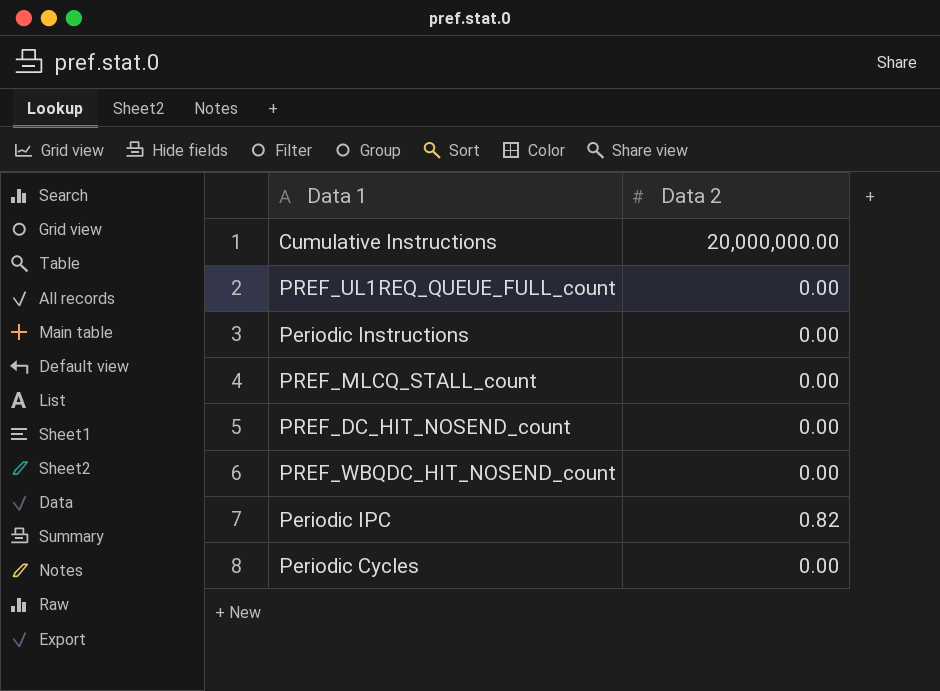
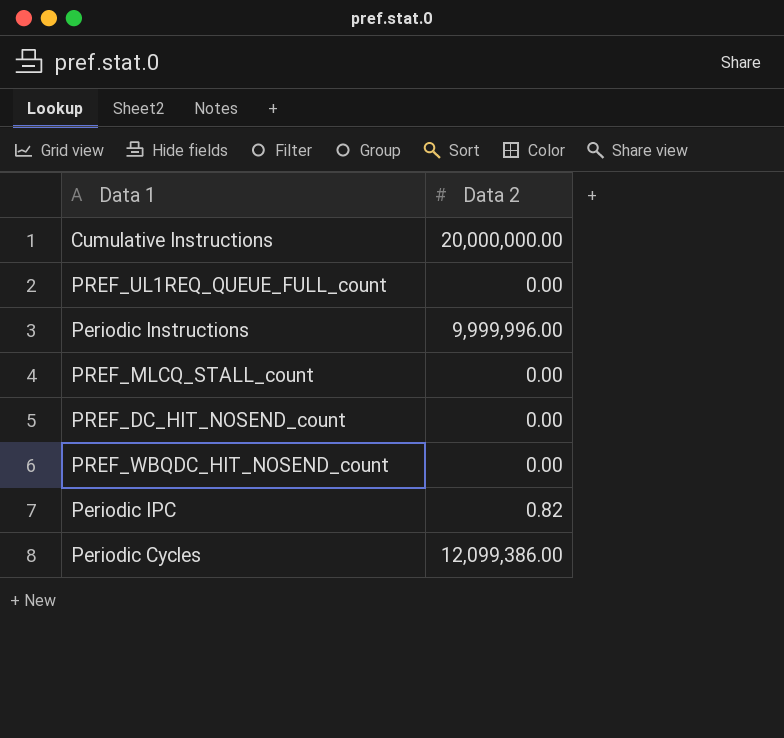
Periodic Instructions | Data 2: 0.00 -> 9,999,996.00
Periodic Cycles | Data 2: 0.00 -> 12,099,386.00

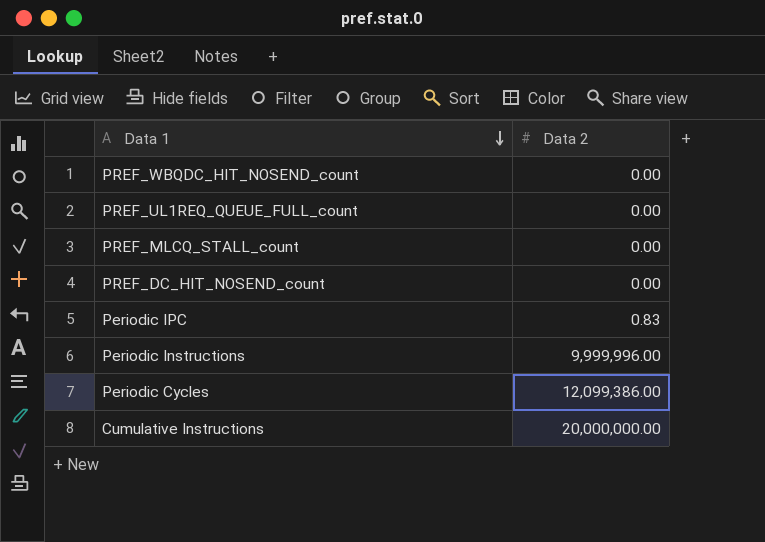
row order: none -> Data 1 descending
Periodic IPC | Data 2: 0.82 -> 0.83

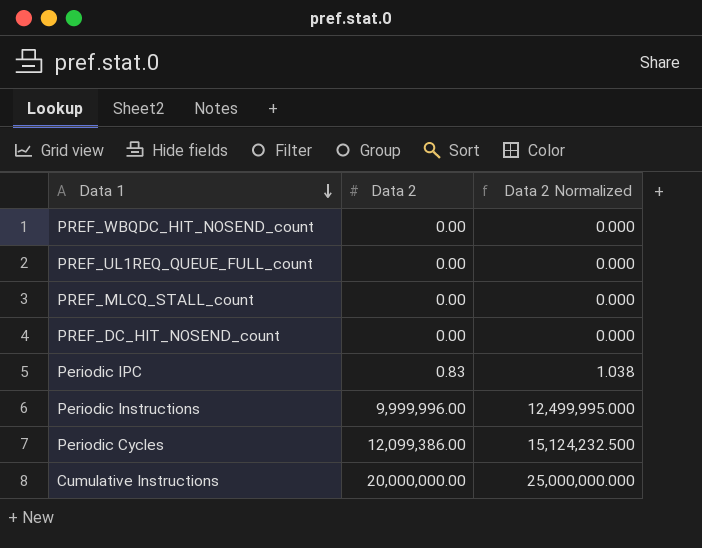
column Data 2 Normalized | formula: none -> [Data 2] * 1.25

